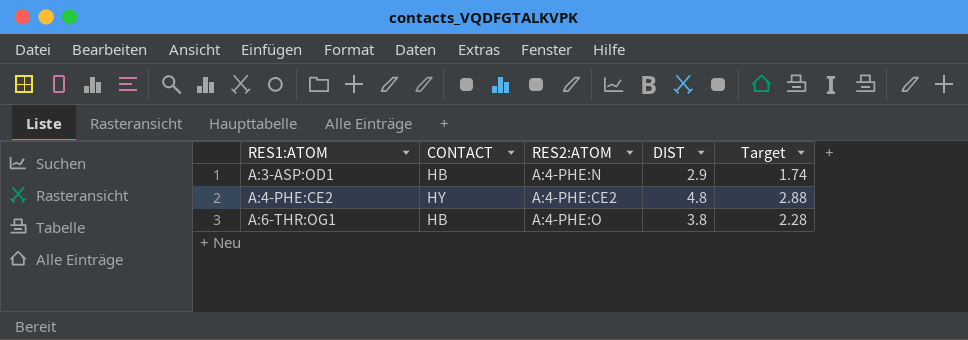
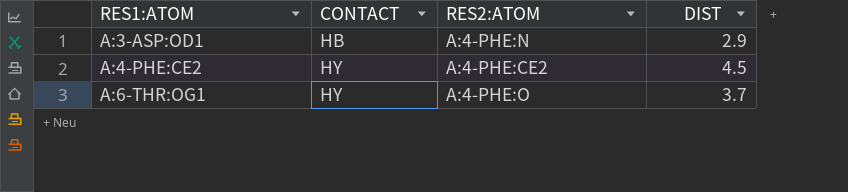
column Target | formula: [DIST] * 0.6 -> none
A:4-PHE:CE2 | DIST: 4.8 -> 4.5
A:6-THR:OG1 | CONTACT: HB -> HY
A:6-THR:OG1 | DIST: 3.8 -> 3.7

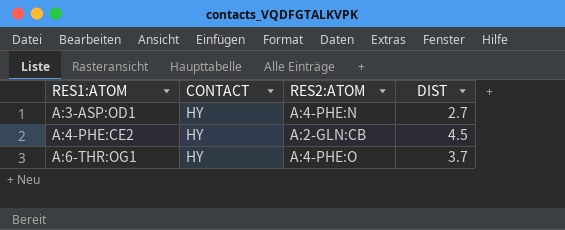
A:3-ASP:OD1 | CONTACT: HB -> HY
A:3-ASP:OD1 | DIST: 2.9 -> 2.7
A:4-PHE:CE2 | RES2:ATOM: A:4-PHE:CE2 -> A:2-GLN:CB

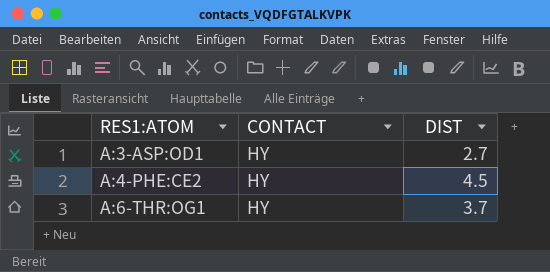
column RES2:ATOM | position: 3 -> none

